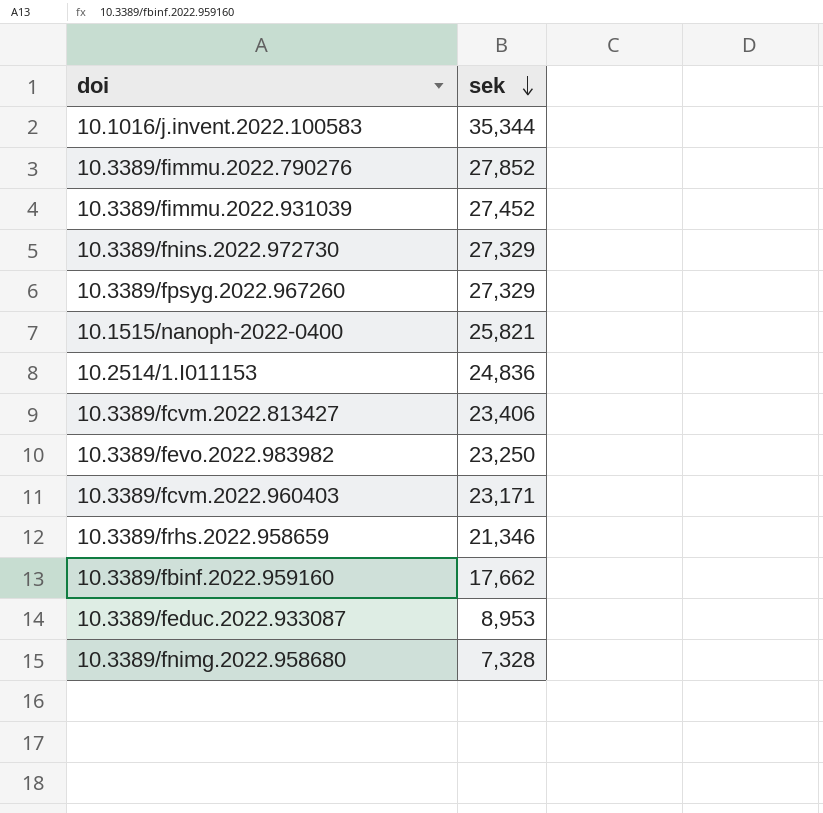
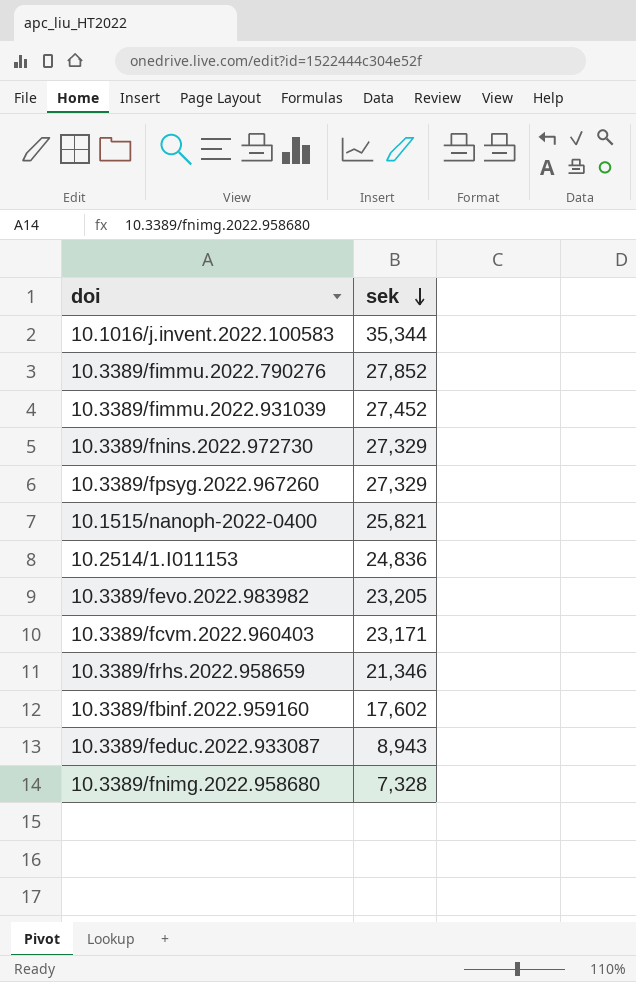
row 10.3389/fcvm.2022.813427: 23,406 -> none
10.3389/fevo.2022.983982 | sek: 23,250 -> 23,205
10.3389/fbinf.2022.959160 | sek: 17,662 -> 17,602
10.3389/feduc.2022.933087 | sek: 8,953 -> 8,943

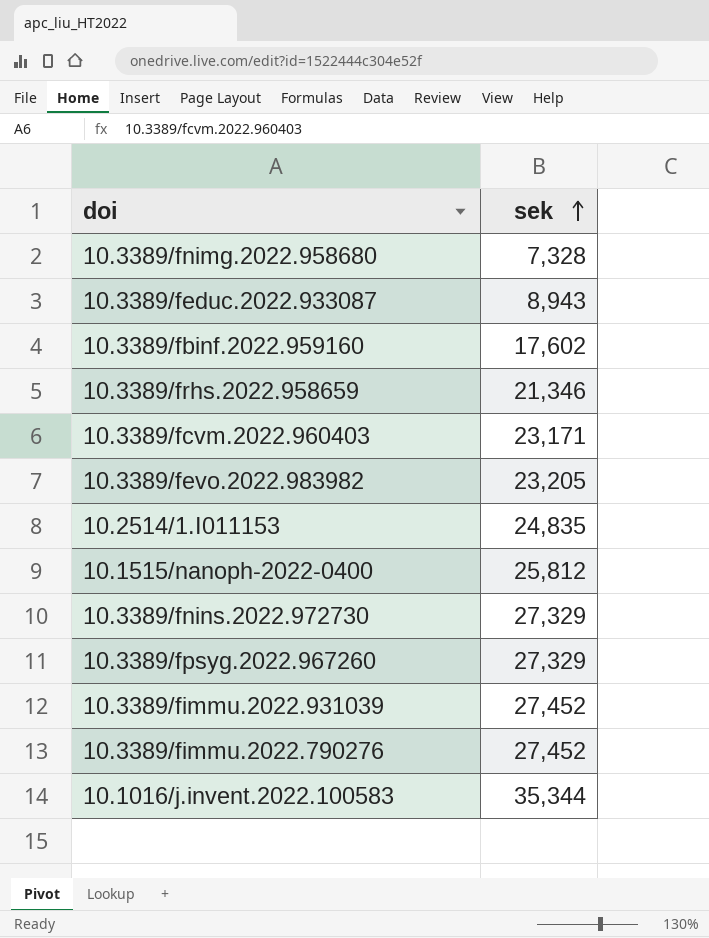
row order: sek descending -> sek ascending
10.2514/1.I011153 | sek: 24,836 -> 24,835
10.1515/nanoph-2022-0400 | sek: 25,821 -> 25,812
10.3389/fimmu.2022.790276 | sek: 27,852 -> 27,452

